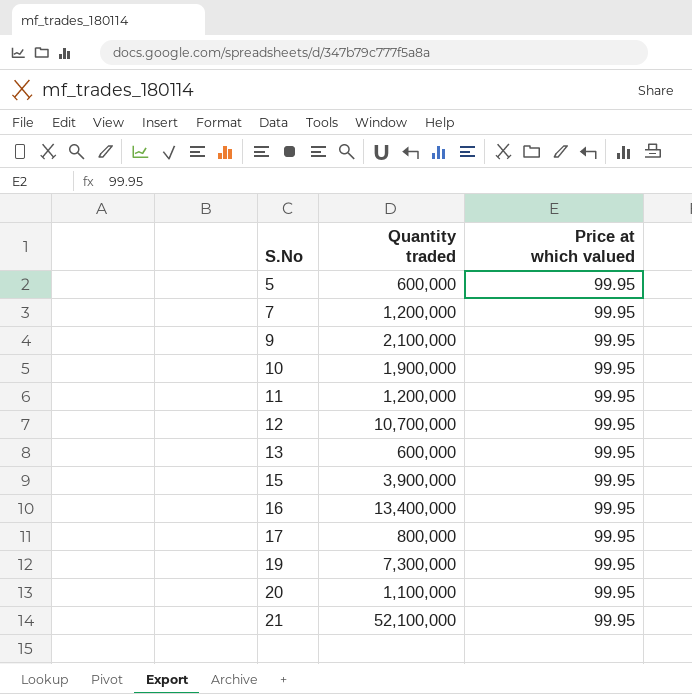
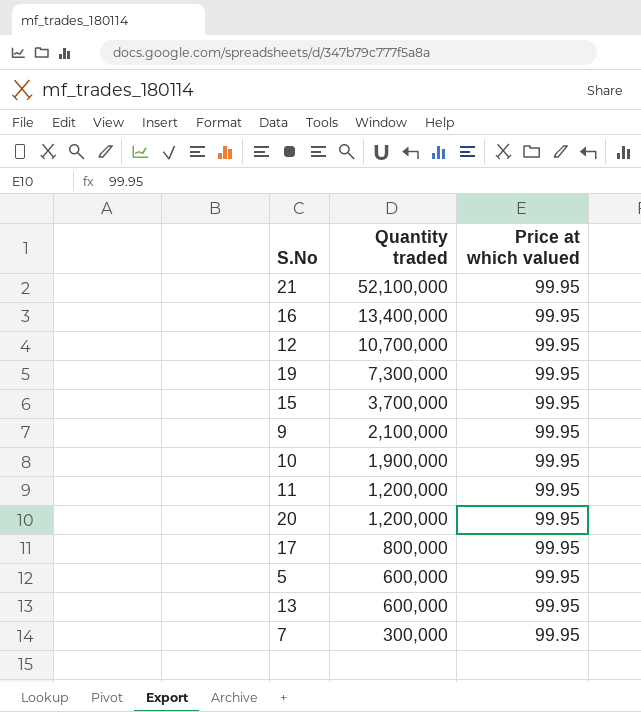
row order: S.No ascending -> Quantity traded descending
15 | Quantity traded: 3,900,000 -> 3,700,000
20 | Quantity traded: 1,100,000 -> 1,200,000
7 | Quantity traded: 1,200,000 -> 300,000

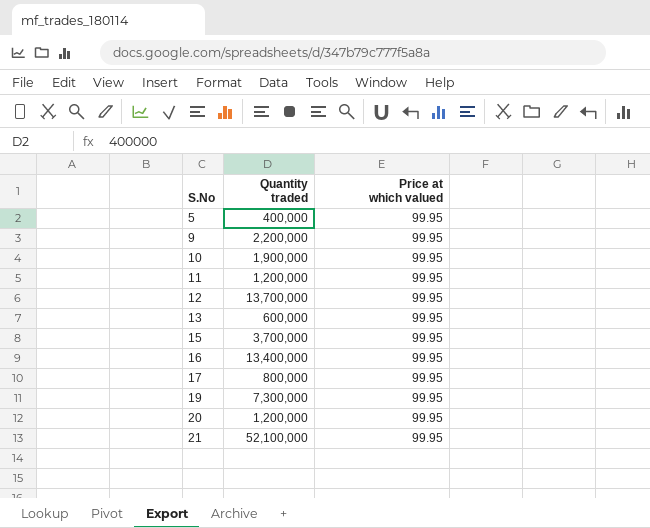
row order: Quantity traded descending -> S.No ascending
row 7: 300,000 | 99.95 -> none
5 | Quantity traded: 600,000 -> 400,000
9 | Quantity traded: 2,100,000 -> 2,200,000
12 | Quantity traded: 10,700,000 -> 13,700,000

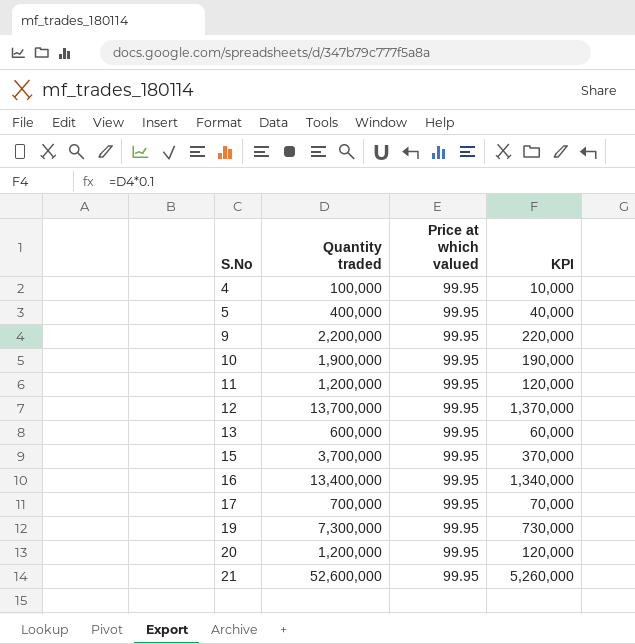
column KPI | formula: none -> [Quantity traded] * 0.1
row 4: none -> 100,000 | 99.95 | 10,000
17 | Quantity traded: 800,000 -> 700,000
21 | Quantity traded: 52,100,000 -> 52,600,000

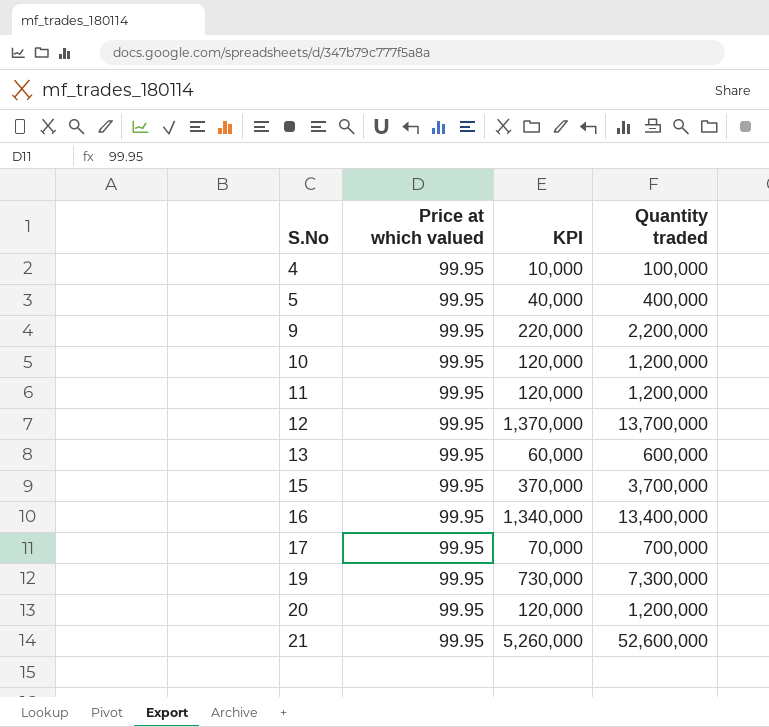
column Quantity traded | position: 2 -> 4
10 | KPI: 190,000 -> 120,000
10 | Quantity traded: 1,900,000 -> 1,200,000

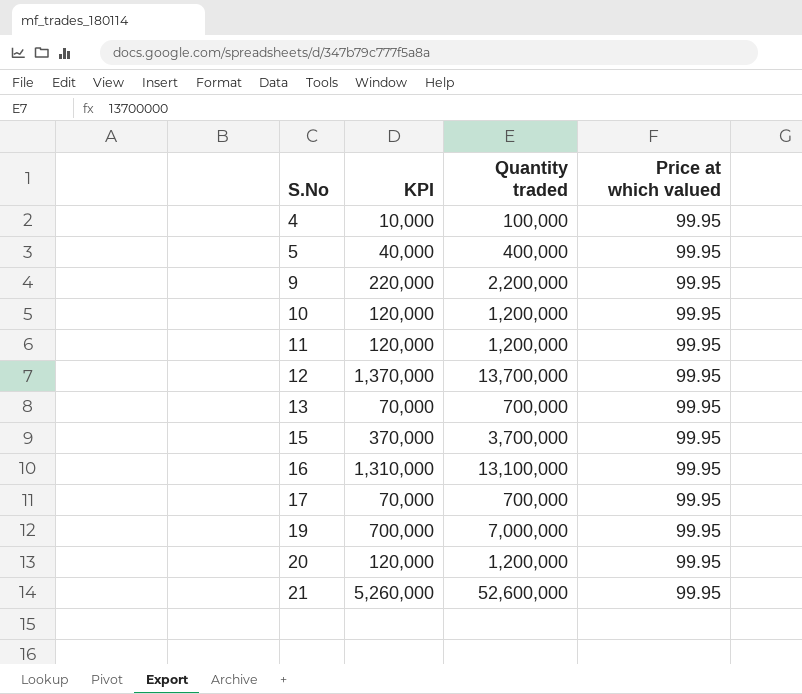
column Price at which valued | position: 2 -> 4
13 | KPI: 60,000 -> 70,000
13 | Quantity traded: 600,000 -> 700,000
16 | KPI: 1,340,000 -> 1,310,000
16 | Quantity traded: 13,400,000 -> 13,100,000
19 | KPI: 730,000 -> 700,000
19 | Quantity traded: 7,300,000 -> 7,000,000

